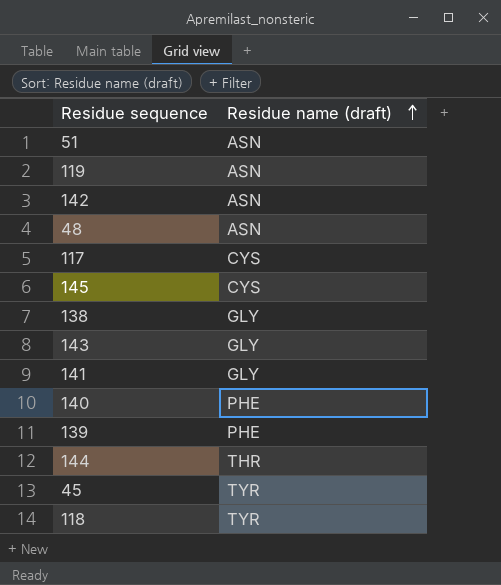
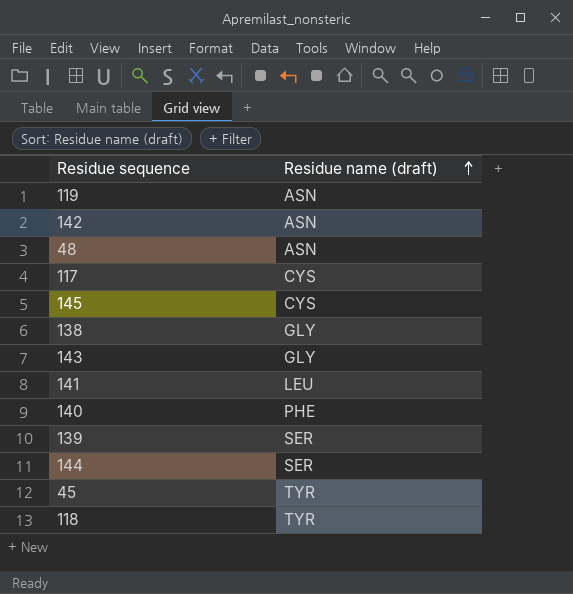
row 51: ASN -> none
141 | Residue name (draft): GLY -> LEU
139 | Residue name (draft): PHE -> SER
144 | Residue name (draft): THR -> SER

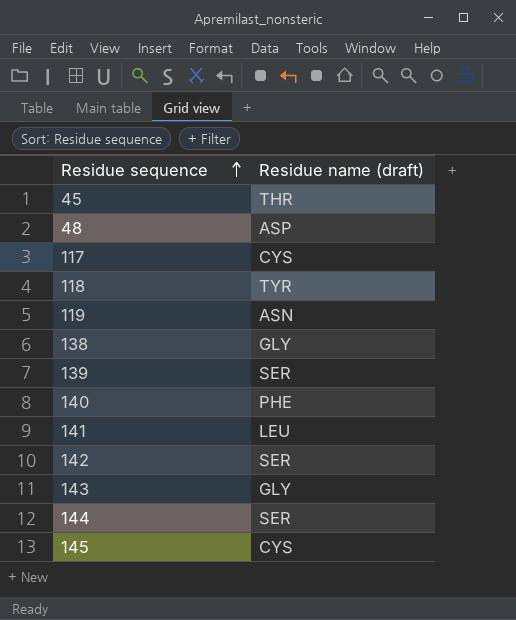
row order: Residue name (draft) ascending -> Residue sequence ascending
45 | Residue name (draft): TYR -> THR
48 | Residue name (draft): ASN -> ASP
142 | Residue name (draft): ASN -> SER

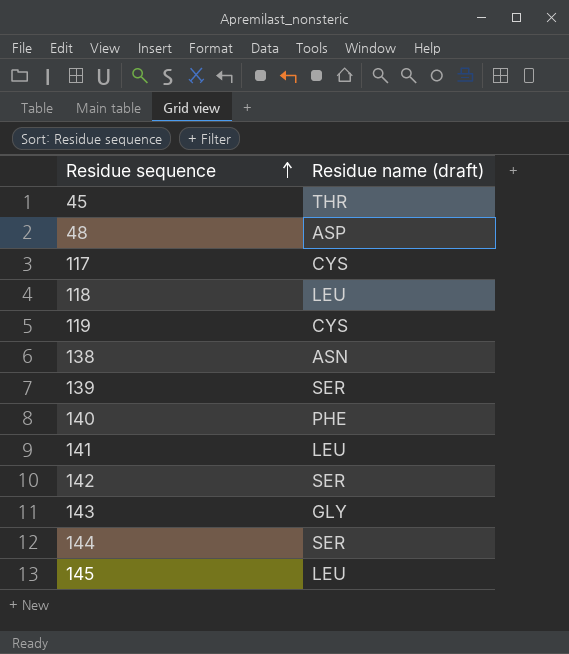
118 | Residue name (draft): TYR -> LEU
119 | Residue name (draft): ASN -> CYS
138 | Residue name (draft): GLY -> ASN
145 | Residue name (draft): CYS -> LEU

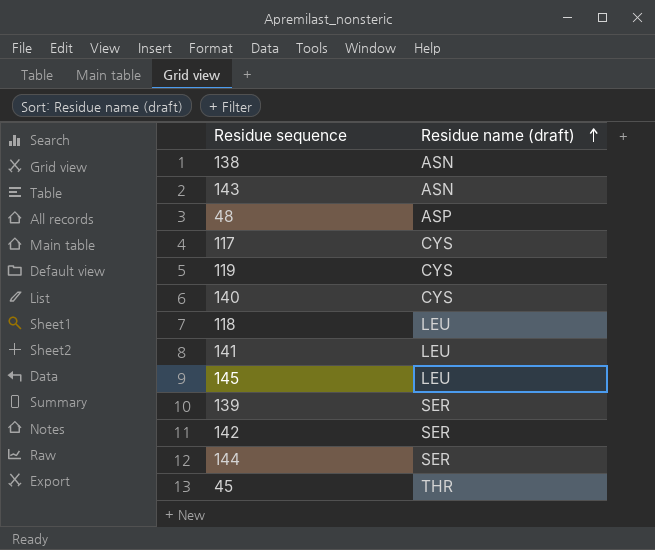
row order: Residue sequence ascending -> Residue name (draft) ascending
143 | Residue name (draft): GLY -> ASN
140 | Residue name (draft): PHE -> CYS

